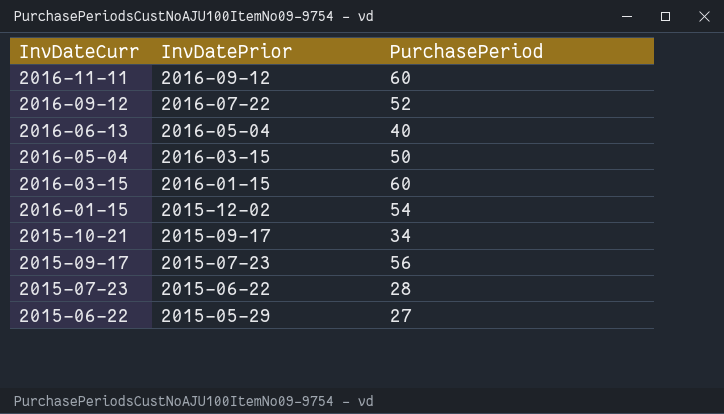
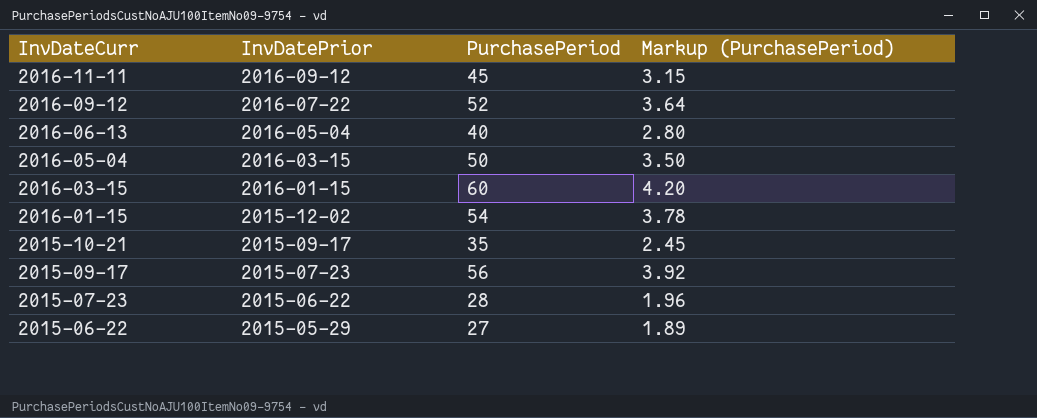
column Markup (PurchasePeriod) | formula: none -> [PurchasePeriod] * 0.07
2016-11-11 | PurchasePeriod: 60 -> 45
2015-10-21 | PurchasePeriod: 34 -> 35

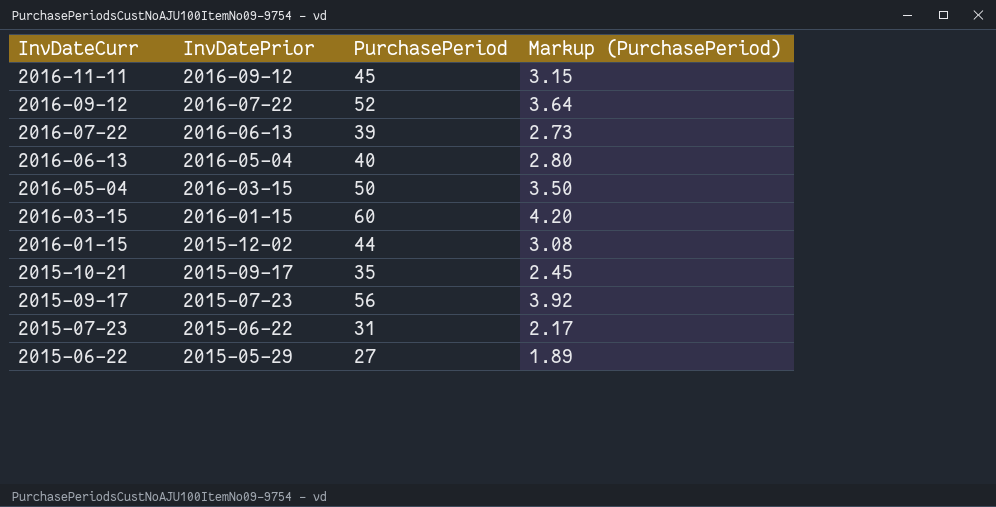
row 2016-07-22: none -> 2016-06-13 | 39 | 2.73
2016-01-15 | PurchasePeriod: 54 -> 44
2016-01-15 | Markup (PurchasePeriod): 3.78 -> 3.08
2015-07-23 | PurchasePeriod: 28 -> 31
2015-07-23 | Markup (PurchasePeriod): 1.96 -> 2.17

